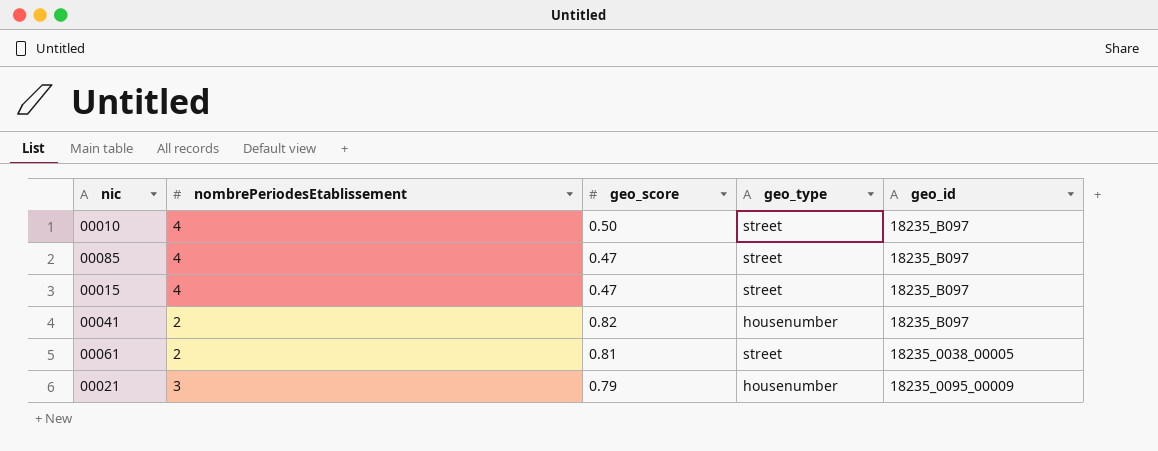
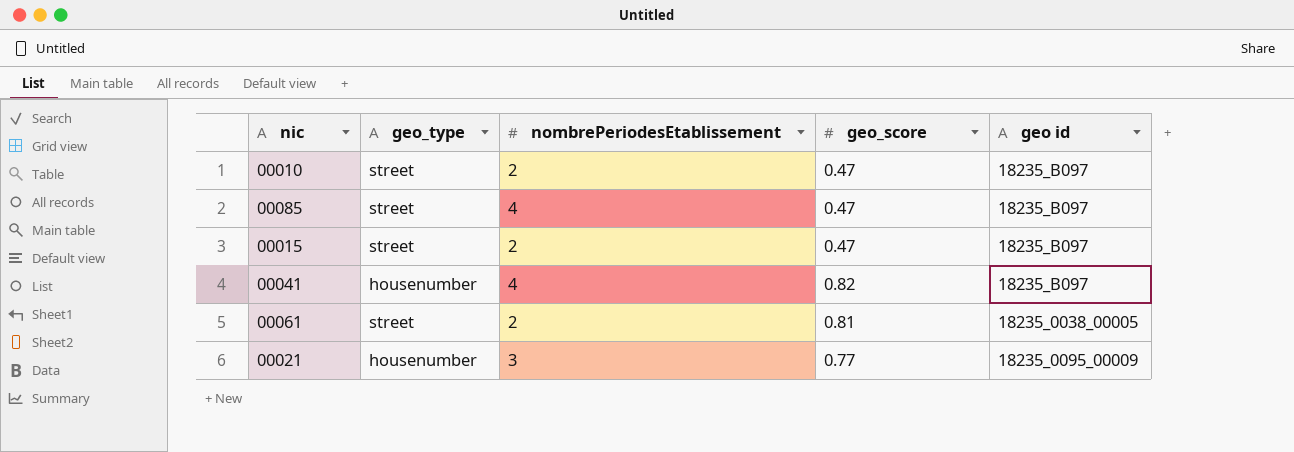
column geo_type | position: 4 -> 2
column name: geo_id -> geo id
00010 | nombrePeriodesEtablissement: 4 -> 2
00010 | geo_score: 0.50 -> 0.47
00015 | nombrePeriodesEtablissement: 4 -> 2
00041 | nombrePeriodesEtablissement: 2 -> 4
00021 | geo_score: 0.79 -> 0.77

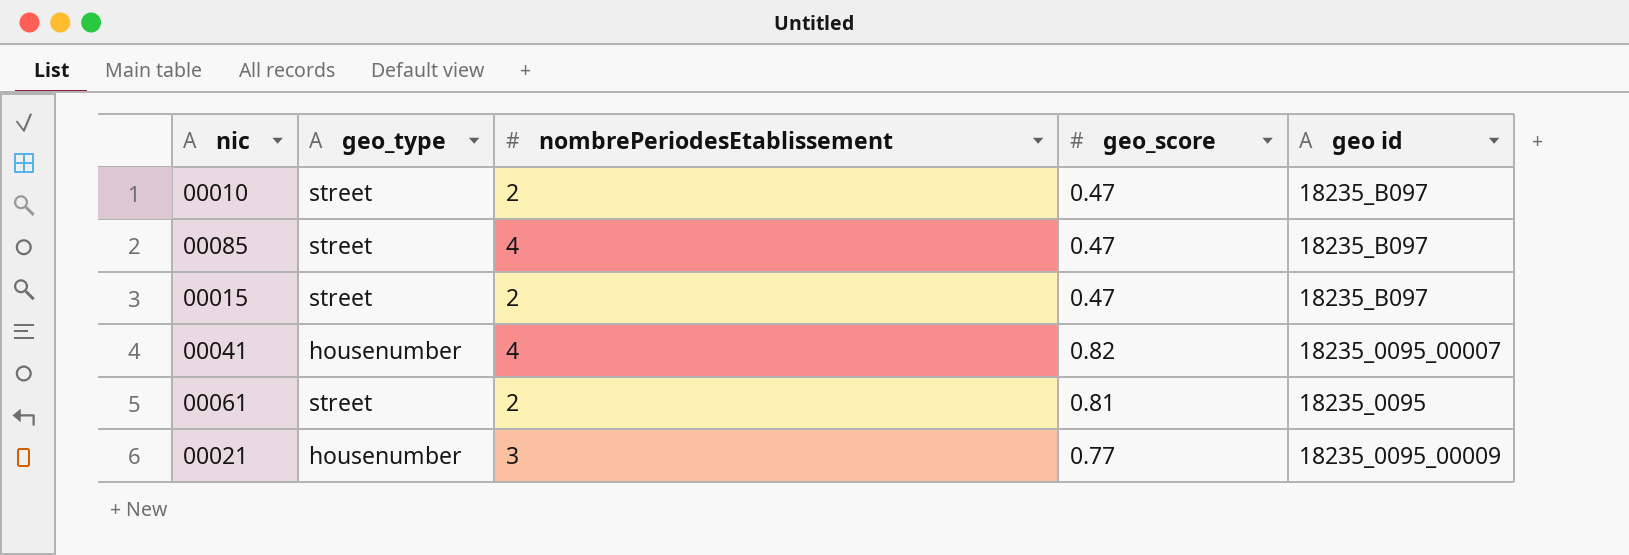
00041 | geo id: 18235_B097 -> 18235_0095_00007
00061 | geo id: 18235_0038_00005 -> 18235_0095

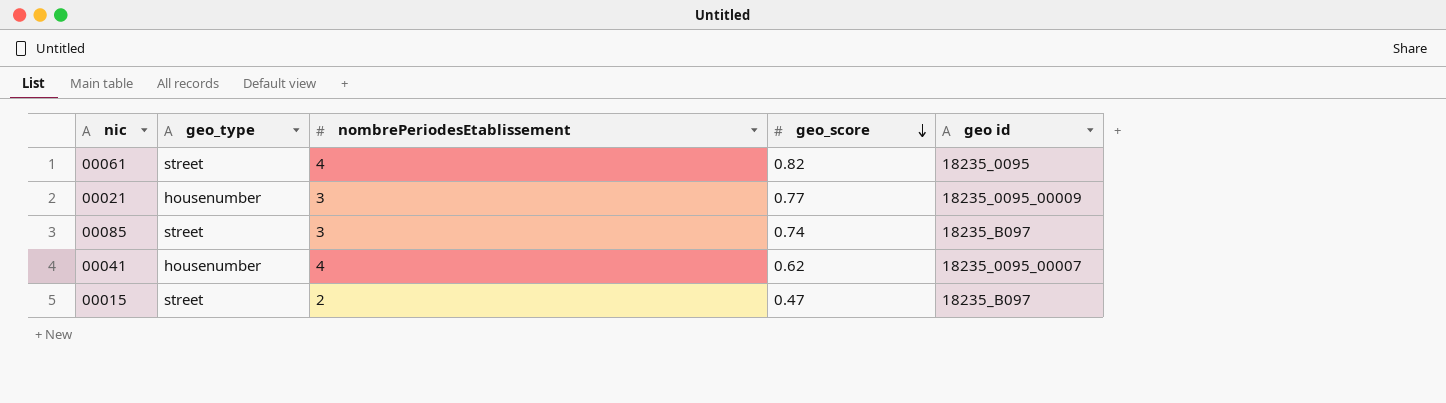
row order: none -> geo_score descending
row 00010: street | 2 | 0.47 | 18235_B097 -> none
00061 | nombrePeriodesEtablissement: 2 -> 4
00061 | geo_score: 0.81 -> 0.82
00085 | nombrePeriodesEtablissement: 4 -> 3
00085 | geo_score: 0.47 -> 0.74
00041 | geo_score: 0.82 -> 0.62

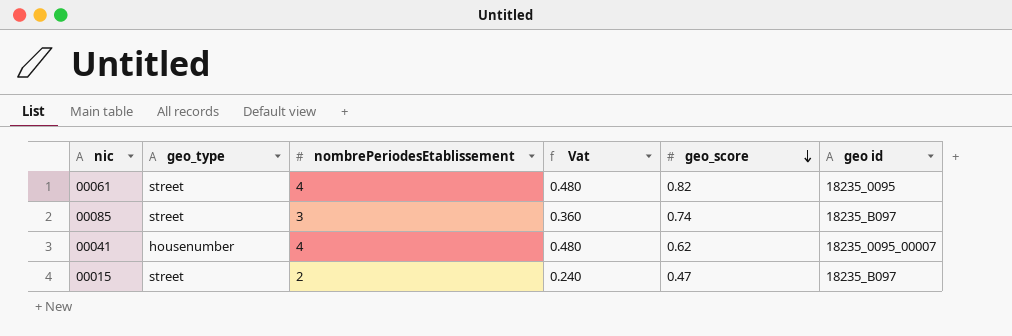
column Vat | formula: none -> [nombrePeriodesEtablissement] * 0.12
row 00021: housenumber | 3 | 0.77 | 18235_0095_00009 -> none

